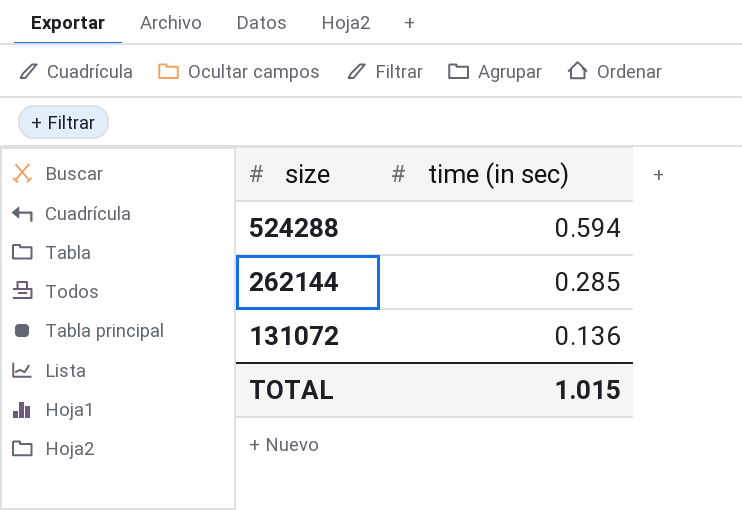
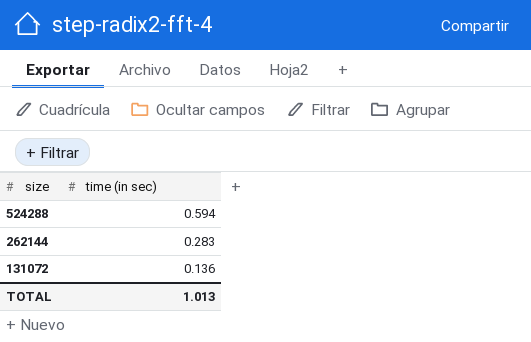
262144 | time (in sec): 0.285 -> 0.283
TOTAL | time (in sec): 1.015 -> 1.013

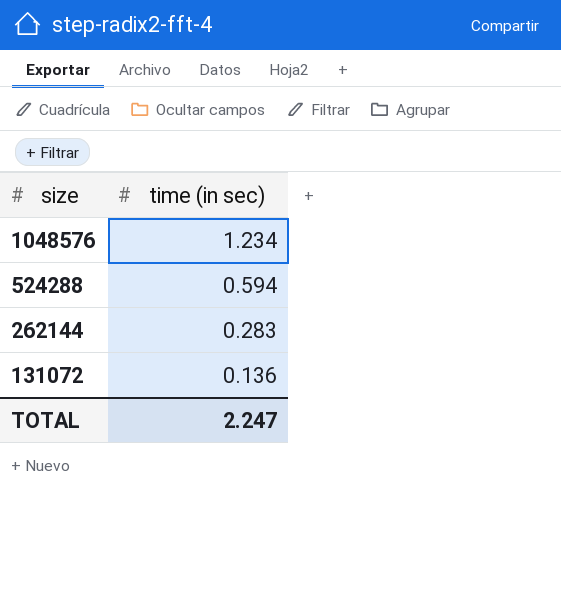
row 1048576: none -> 1.234
TOTAL | time (in sec): 1.013 -> 2.247

